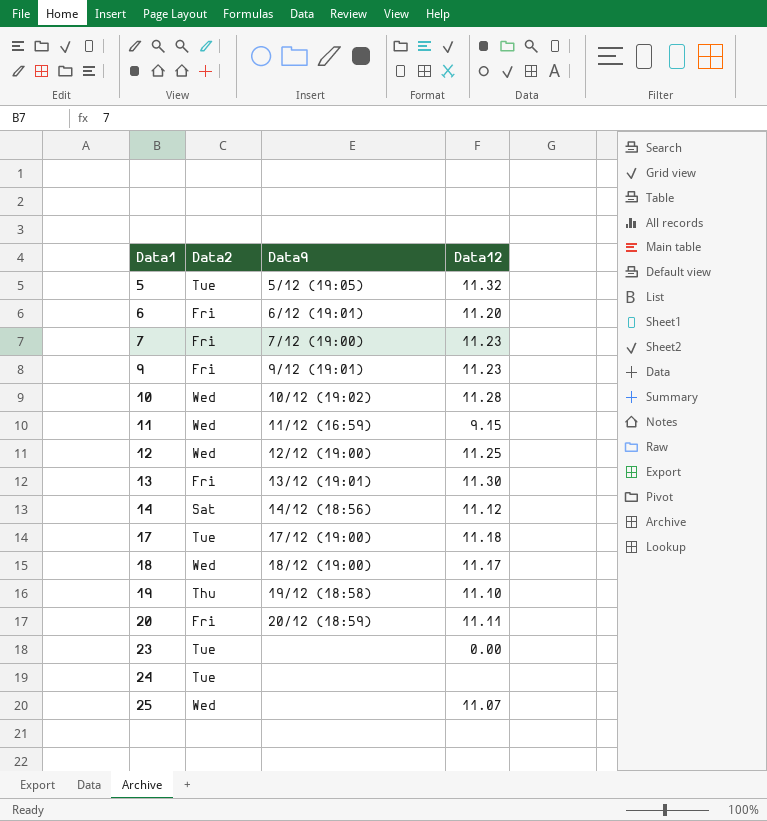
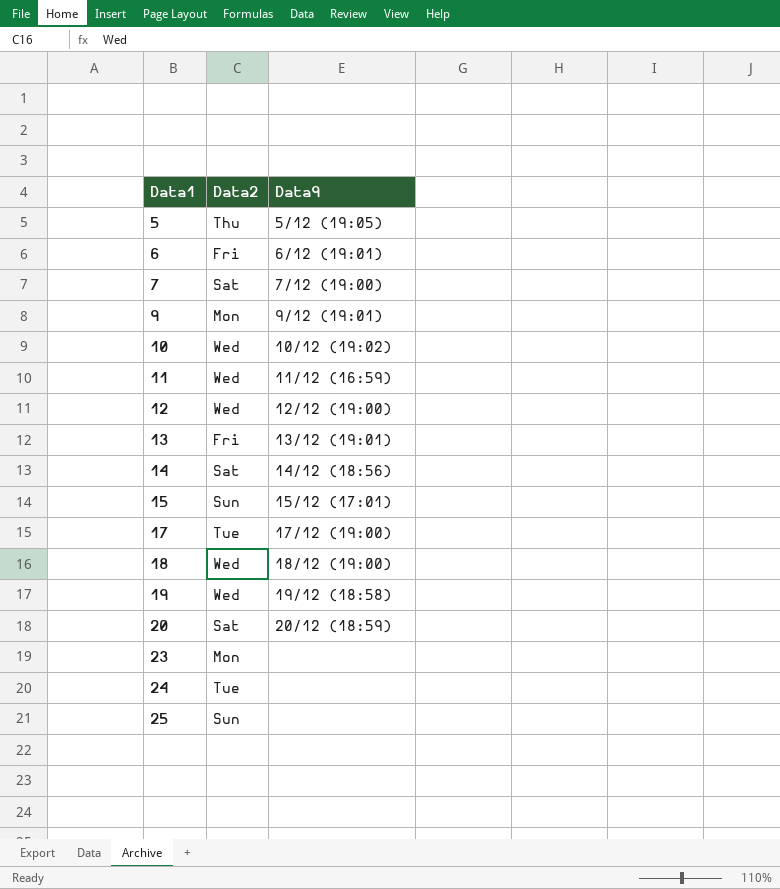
column Data12 | position: 4 -> none
5 | Data2: Tue -> Thu
7 | Data2: Fri -> Sat
9 | Data2: Fri -> Mon
row 15: none -> Sun | 15/12 (17:01)
19 | Data2: Thu -> Wed
20 | Data2: Fri -> Sat
23 | Data2: Tue -> Mon
25 | Data2: Wed -> Sun

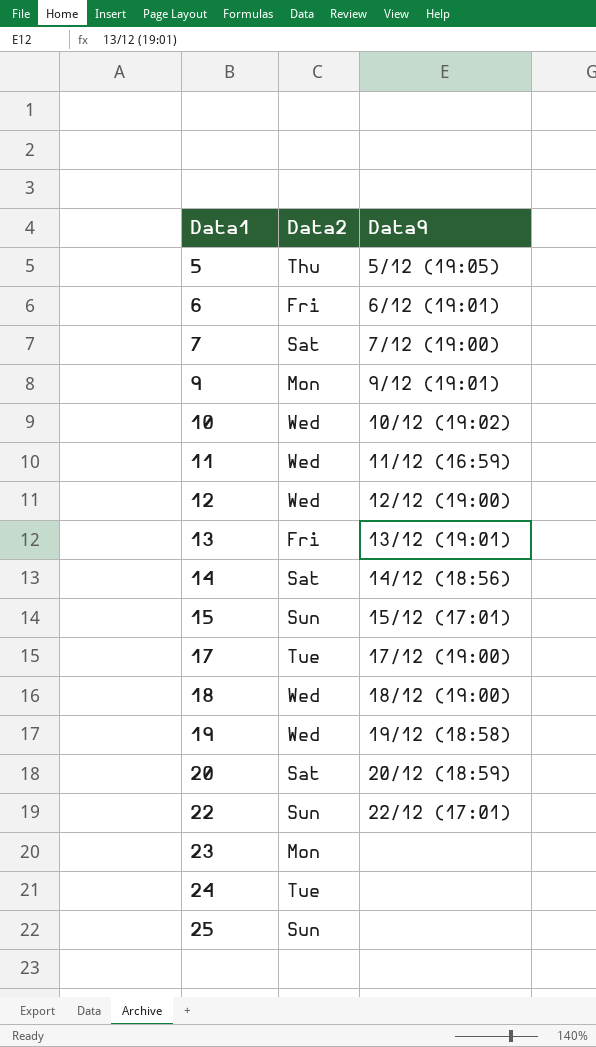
row 22: none -> Sun | 22/12 (17:01)

